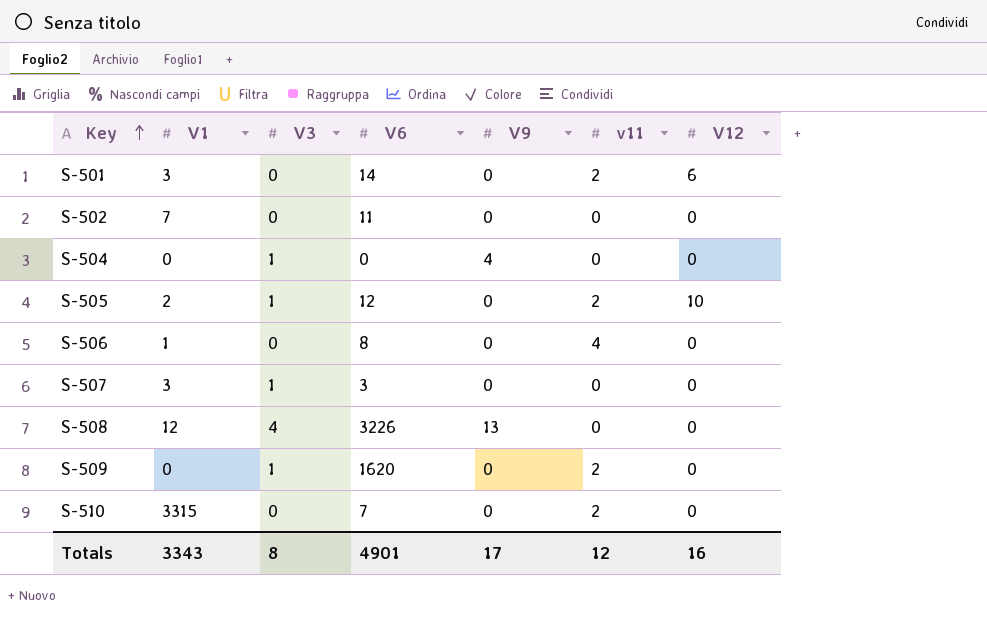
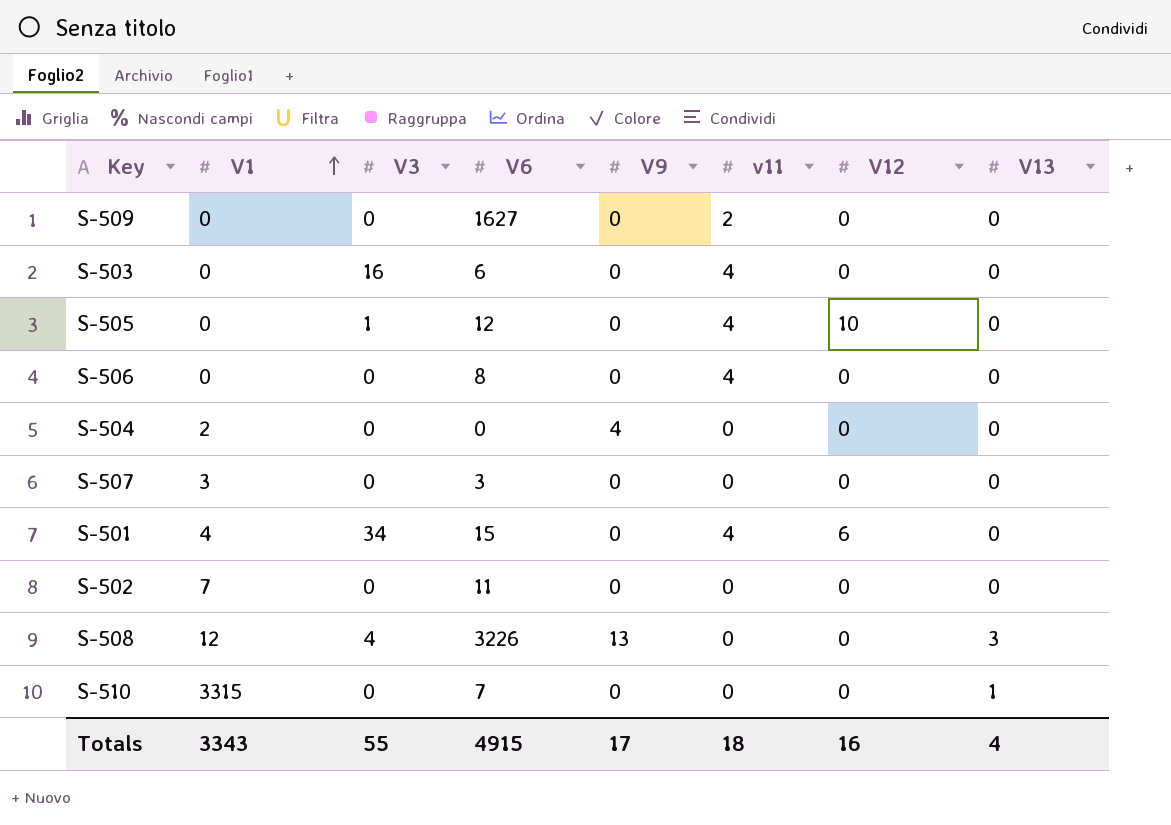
row order: Key ascending -> V1 ascending
column V13 | position: none -> 8
S-509 | V3: 1 -> 0
S-509 | V6: 1620 -> 1627
row S-503: none -> 0 | 16 | 6 | 0 | 4 | 0 | 0
S-505 | V1: 2 -> 0
S-505 | v11: 2 -> 4
S-506 | V1: 1 -> 0
S-504 | V1: 0 -> 2
S-504 | V3: 1 -> 0
S-507 | V3: 1 -> 0
S-501 | V1: 3 -> 4
S-501 | V3: 0 -> 34
S-501 | V6: 14 -> 15
S-501 | v11: 2 -> 4
S-510 | v11: 2 -> 0
Totals | V3: 8 -> 55
Totals | V6: 4901 -> 4915
Totals | v11: 12 -> 18

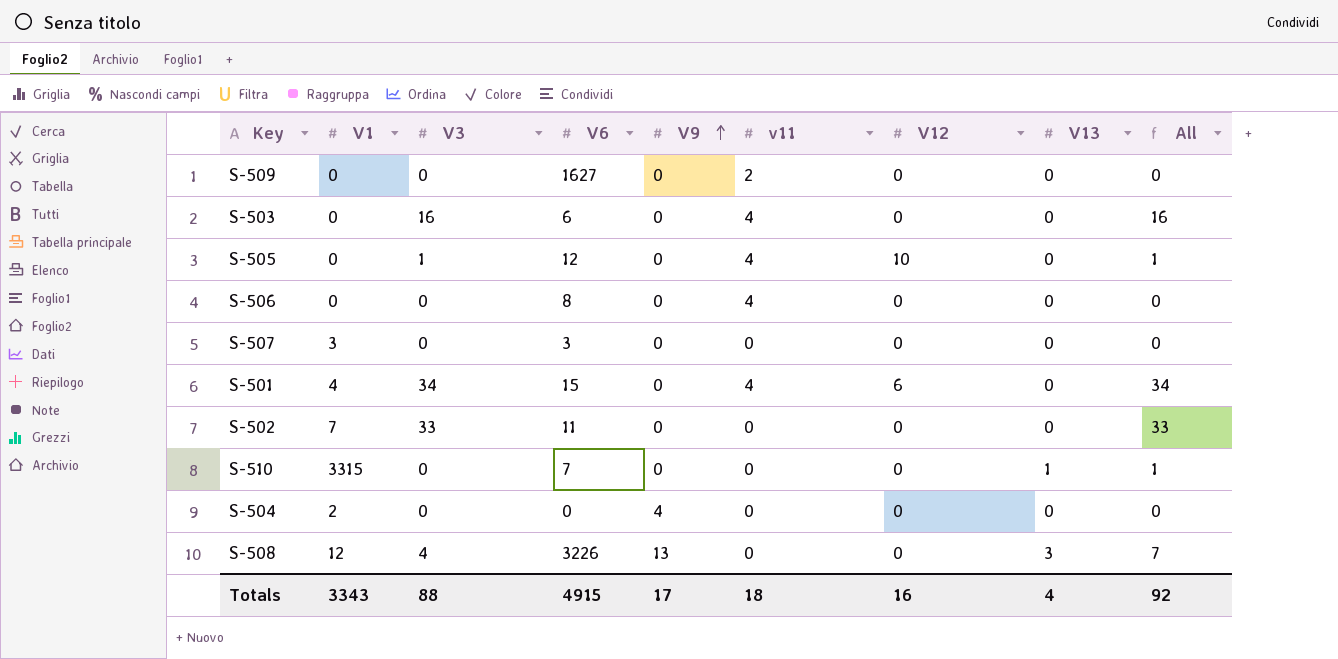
row order: V1 ascending -> V9 ascending
column All | formula: none -> [V3] + [V13]
S-502 | V3: 0 -> 33
Totals | V3: 55 -> 88

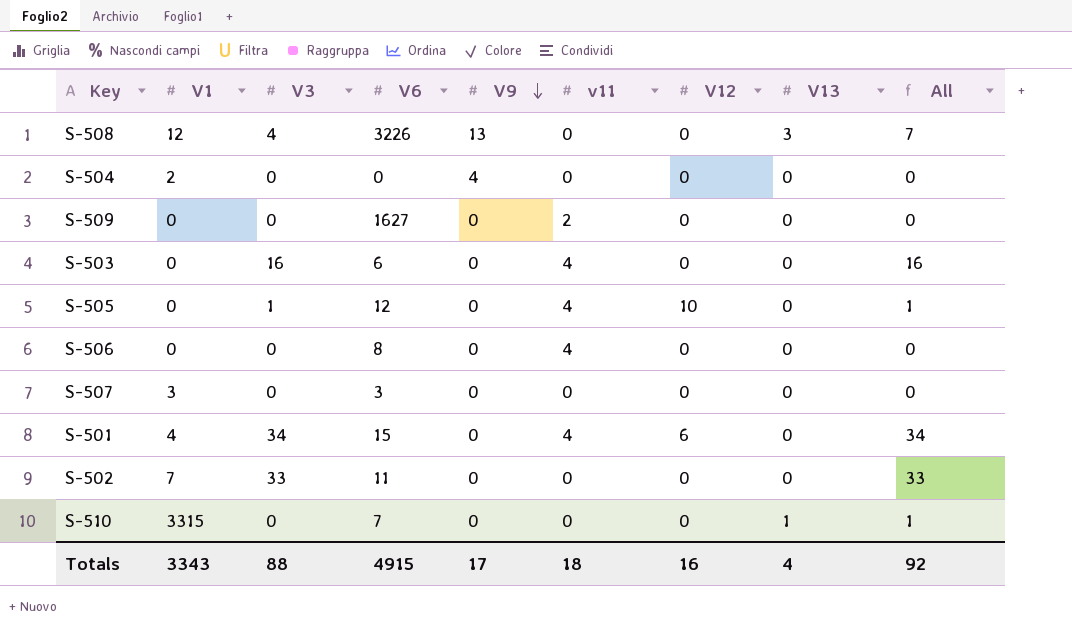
row order: V9 ascending -> V9 descending

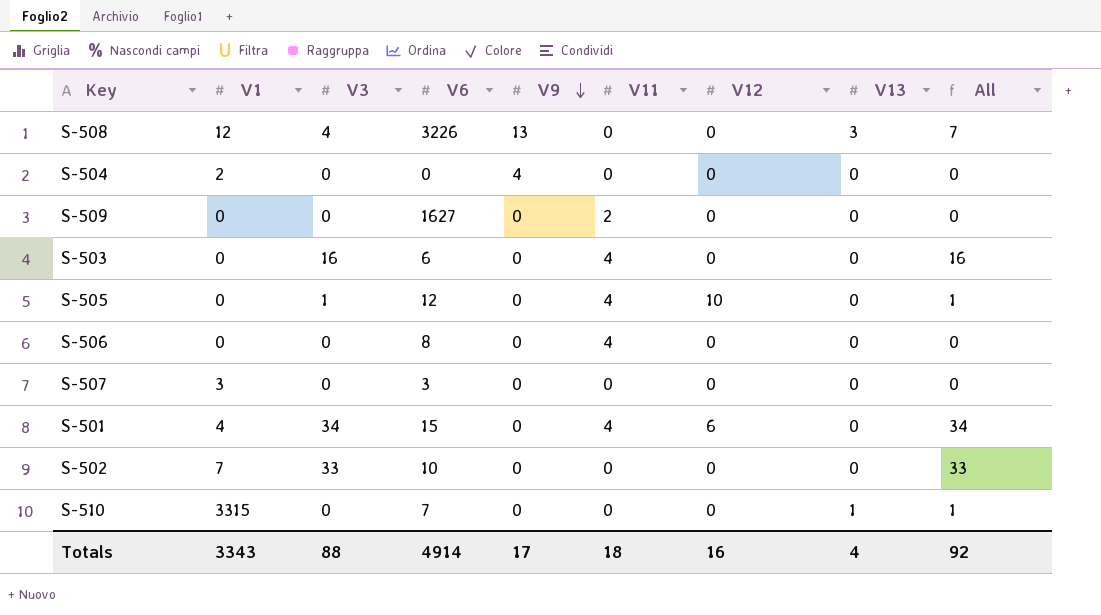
column name: v11 -> V11
S-502 | V6: 11 -> 10
Totals | V6: 4915 -> 4914

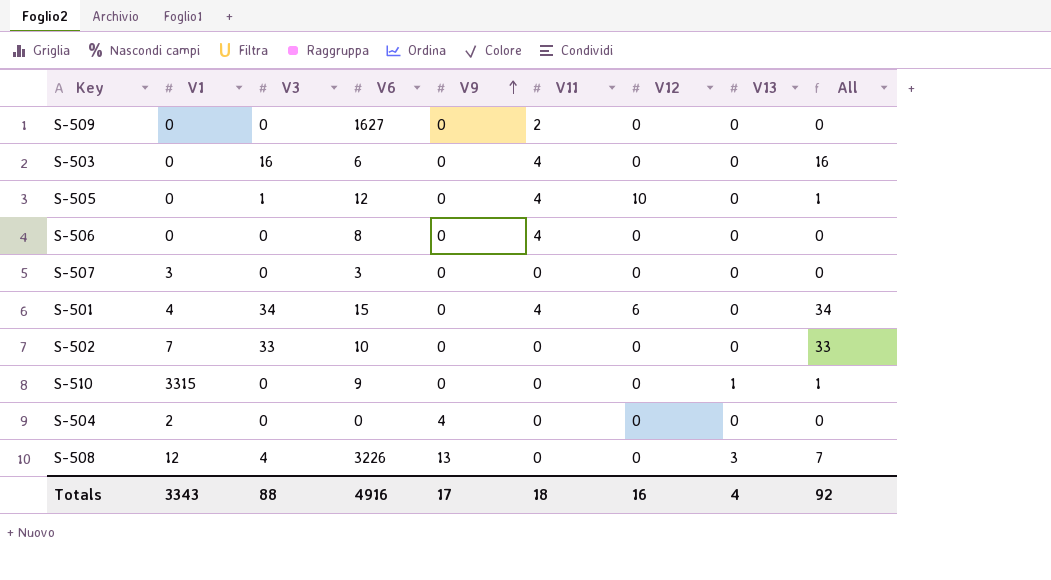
row order: V9 descending -> V9 ascending
S-510 | V6: 7 -> 9
Totals | V6: 4914 -> 4916

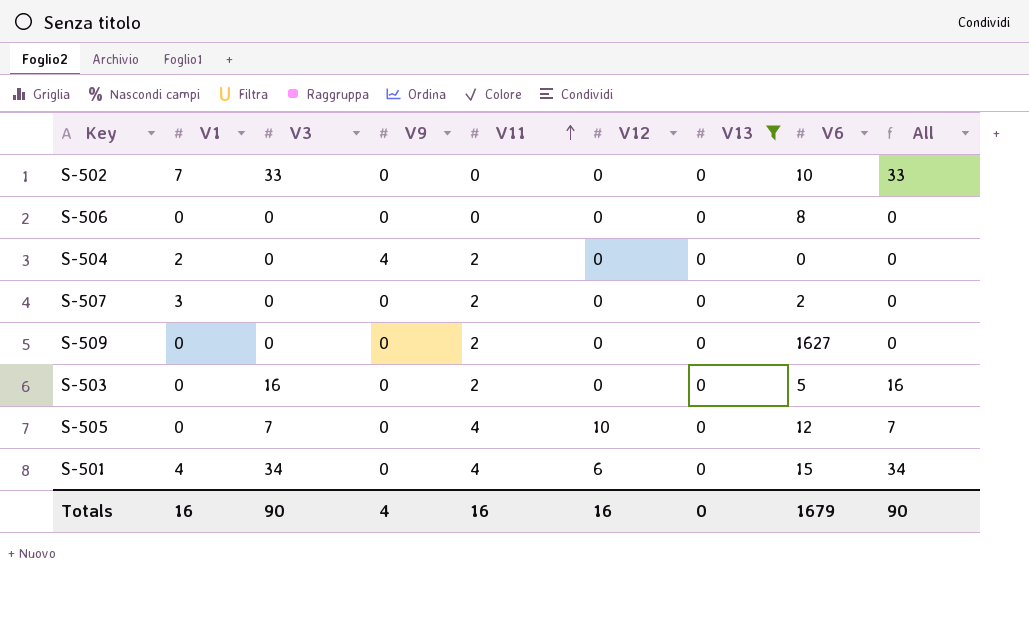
filter: none -> V13 = 0
row order: V9 ascending -> V11 ascending
column V6 | position: 4 -> 8
S-506 | V11: 4 -> 0
S-504 | V11: 0 -> 2
S-507 | V11: 0 -> 2
S-507 | V6: 3 -> 2
S-503 | V11: 4 -> 2
S-503 | V6: 6 -> 5
S-505 | V3: 1 -> 7
S-505 | All: 1 -> 7
Totals | V1: 3343 -> 16
Totals | V3: 88 -> 90
Totals | V9: 17 -> 4
Totals | V11: 18 -> 16
Totals | V13: 4 -> 0
Totals | V6: 4916 -> 1679
Totals | All: 92 -> 90

